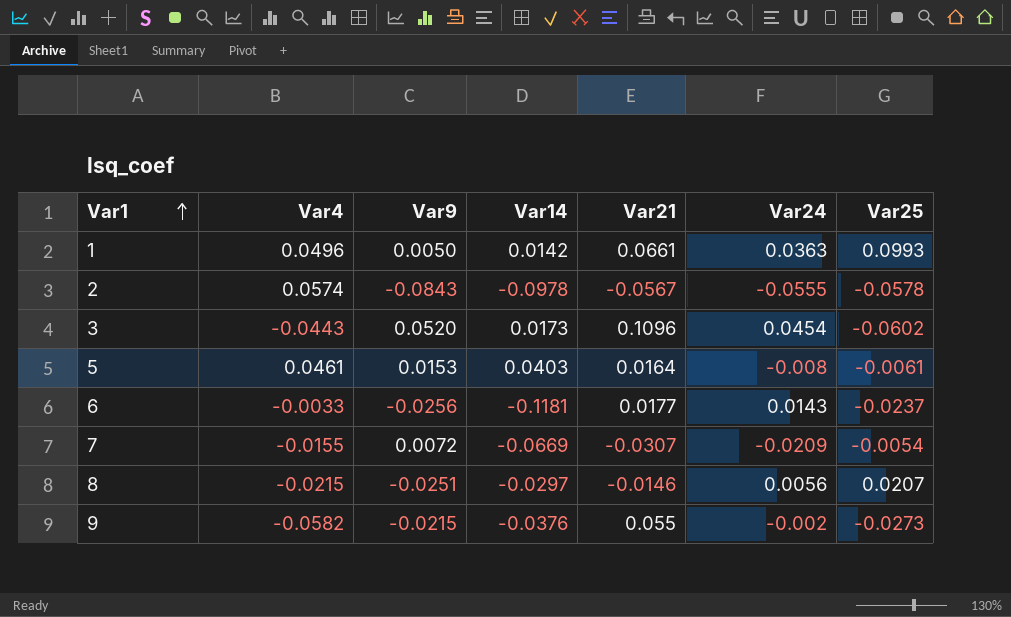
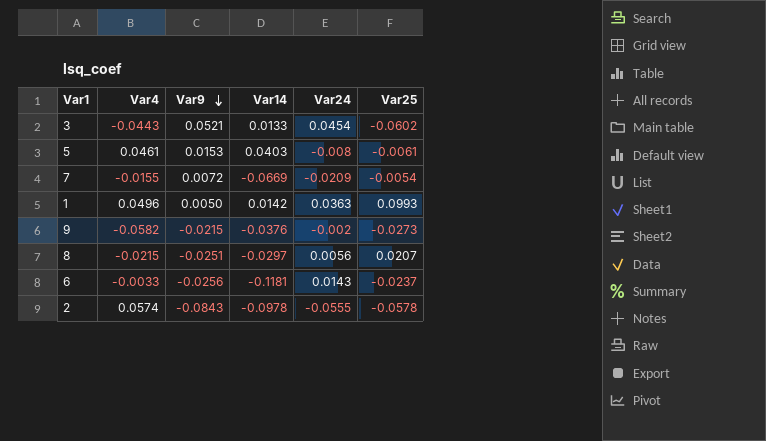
row order: Var1 ascending -> Var9 descending
column Var21 | position: 5 -> none
3 | Var9: 0.0520 -> 0.0521
3 | Var14: 0.0173 -> 0.0133

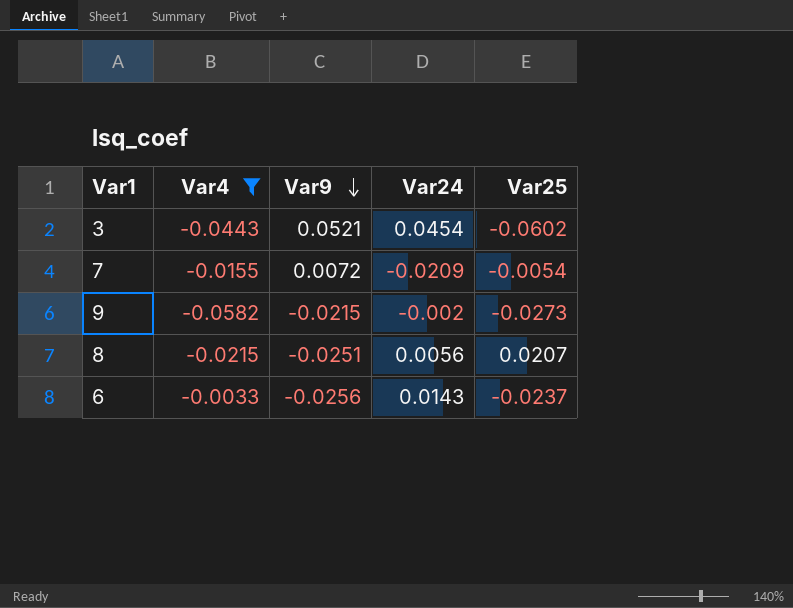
filter: none -> Var4 <= -0.0033
column Var14 | position: 4 -> none

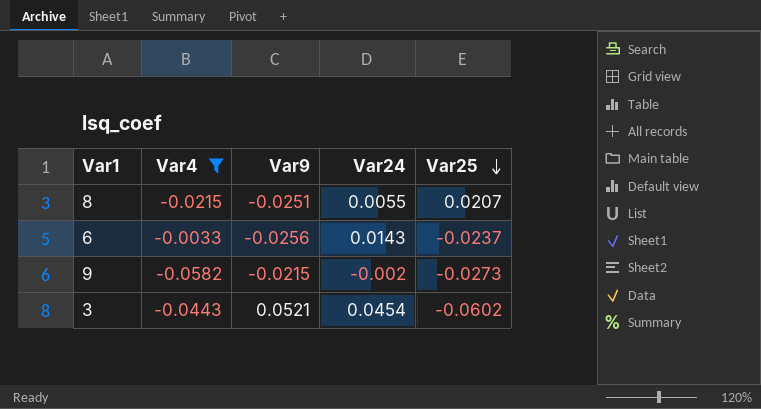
row order: Var9 descending -> Var25 descending
row 7: -0.0155 | 0.0072 | -0.0209 | -0.0054 -> none
8 | Var24: 0.0056 -> 0.0055

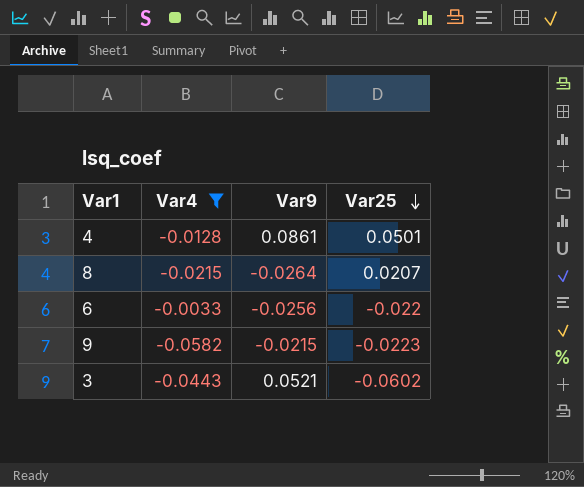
column Var24 | position: 4 -> none
row 4: none -> -0.0128 | 0.0861 | 0.0501
8 | Var9: -0.0251 -> -0.0264
6 | Var25: -0.0237 -> -0.022
9 | Var25: -0.0273 -> -0.0223

